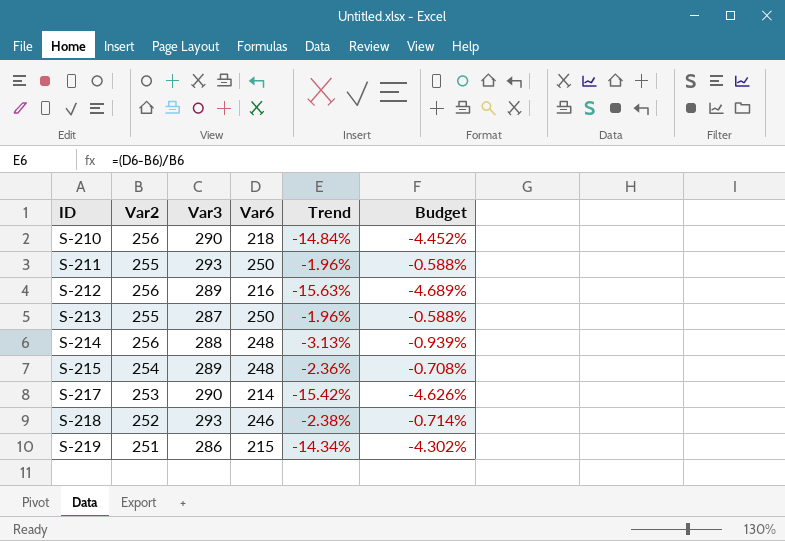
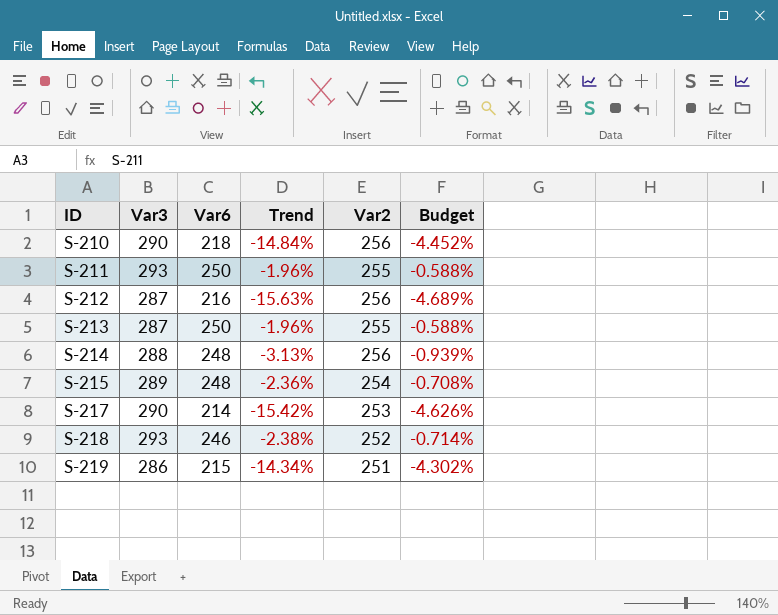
column Var2 | position: 2 -> 5
S-212 | Var3: 289 -> 287

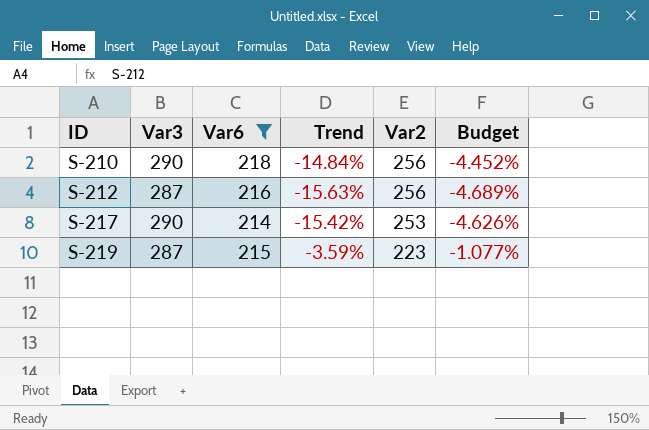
filter: none -> Var6 <= 218
S-219 | Var3: 286 -> 287
S-219 | Trend: -14.34% -> -3.59%
S-219 | Var2: 251 -> 223
S-219 | Budget: -4.302% -> -1.077%

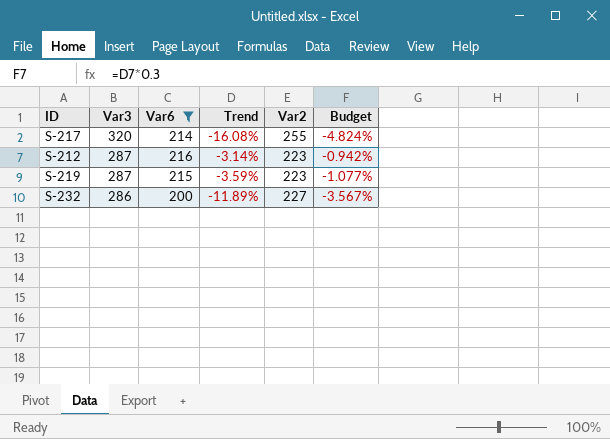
row order: ID ascending -> Var3 descending
row S-210: 290 | 218 | -14.84% | 256 | -4.452% -> none
S-217 | Var3: 290 -> 320
S-217 | Trend: -15.42% -> -16.08%
S-217 | Var2: 253 -> 255
S-217 | Budget: -4.626% -> -4.824%
S-212 | Trend: -15.63% -> -3.14%
S-212 | Var2: 256 -> 223
S-212 | Budget: -4.689% -> -0.942%
row S-232: none -> 286 | 200 | -11.89% | 227 | -3.567%

